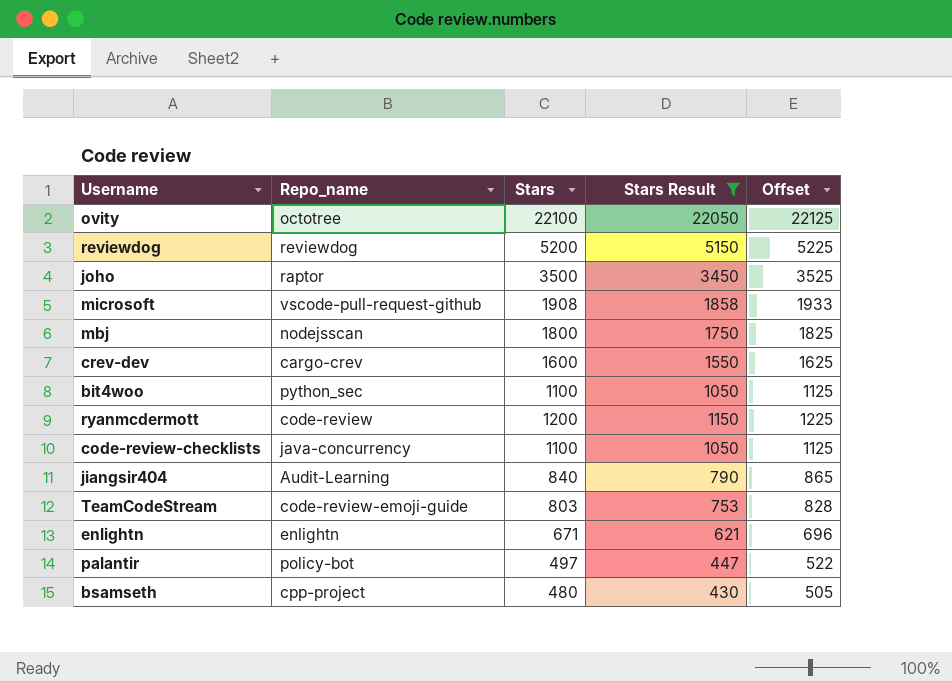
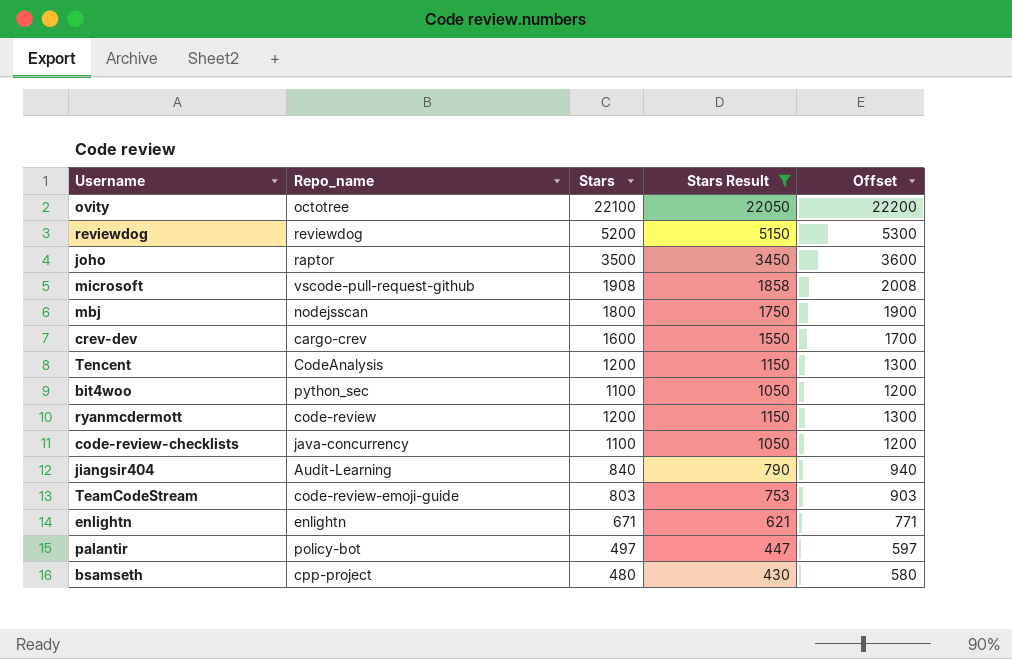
column Offset | formula: [Stars] + 25 -> [Stars] + 100
row Tencent: none -> CodeAnalysis | 1200 | 1150 | 1300

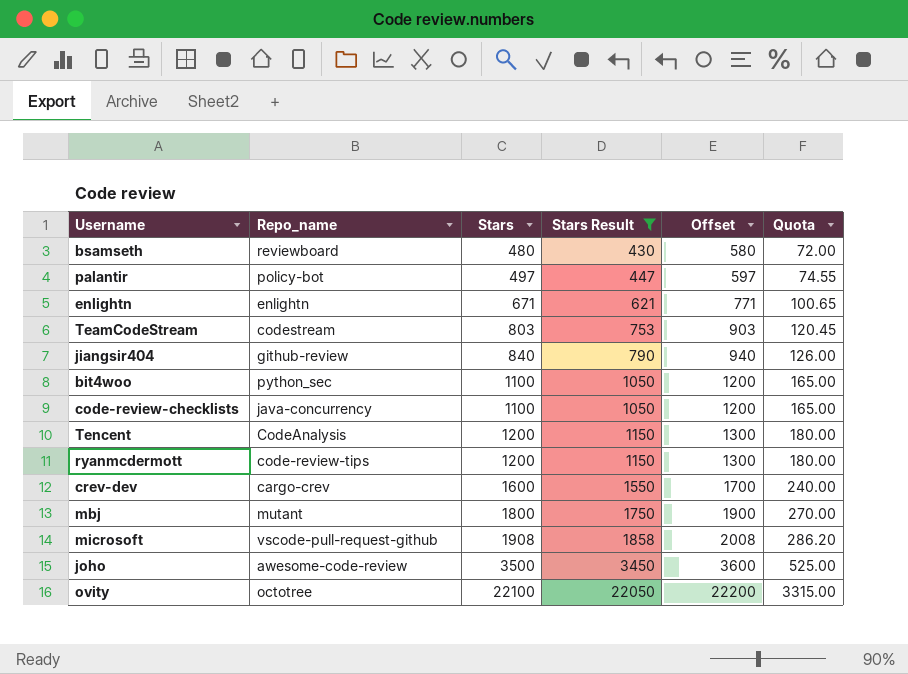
row order: none -> Stars ascending
column Quota | formula: none -> [Stars] * 0.15
row reviewdog: reviewdog | 5200 | 5150 | 5300 -> none
bsamseth | Repo_name: cpp-project -> reviewboard
TeamCodeStream | Repo_name: code-review-emoji-guide -> codestream
jiangsir404 | Repo_name: Audit-Learning -> github-review
ryanmcdermott | Repo_name: code-review -> code-review-tips
mbj | Repo_name: nodejsscan -> mutant
joho | Repo_name: raptor -> awesome-code-review

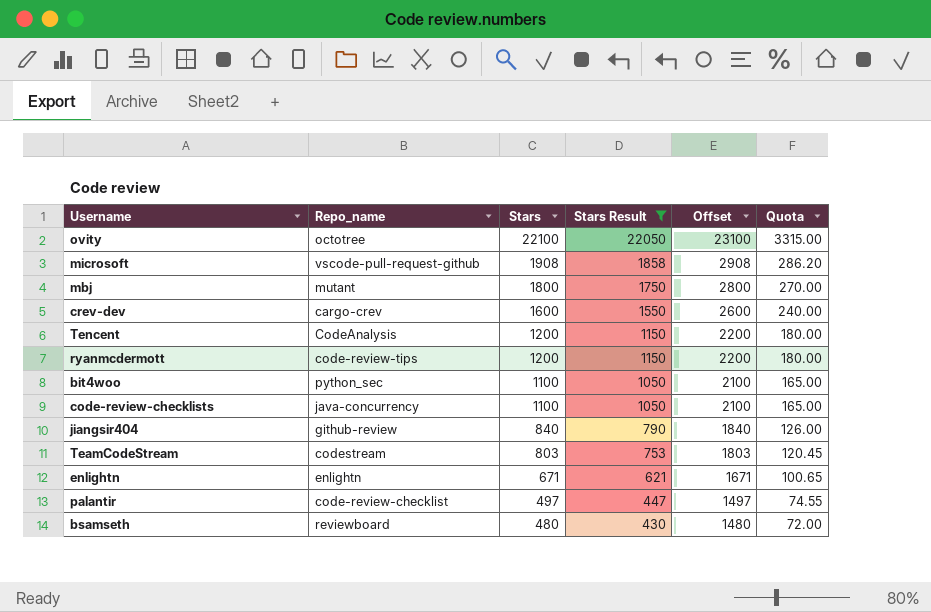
row order: Stars ascending -> Stars descending
column Offset | formula: [Stars] + 100 -> [Stars] + 1000
row joho: awesome-code-review | 3500 | 3450 | 3600 | 525.00 -> none
palantir | Repo_name: policy-bot -> code-review-checklist

